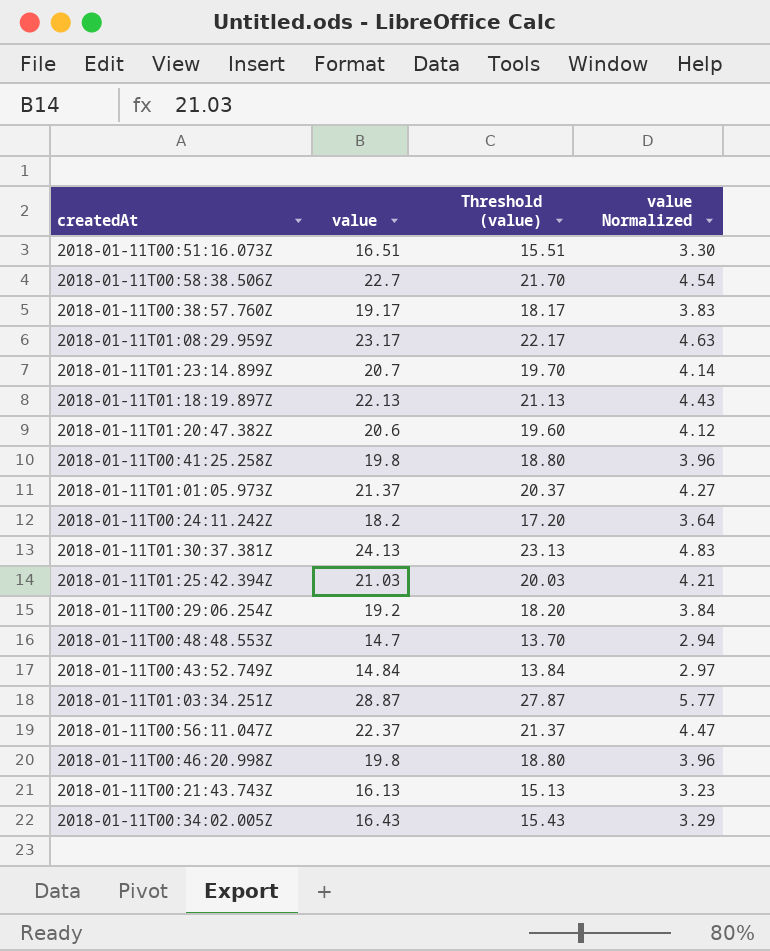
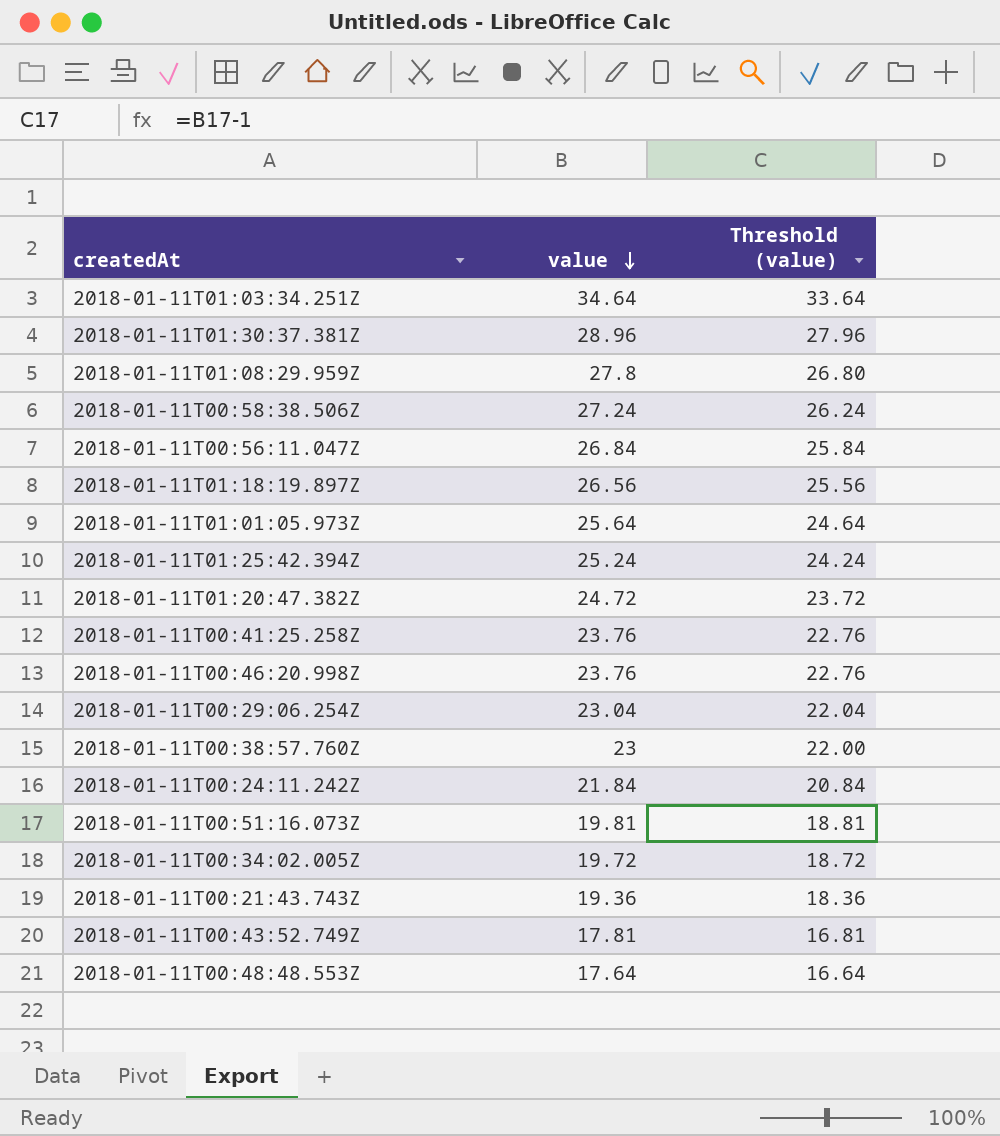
row order: none -> value descending
column value Normalized | formula: [value] * 0.2 -> none
row 2018-01-11T01:23:14.899Z: 20.7 | 19.70 | 4.14 -> none
2018-01-11T01:03:34.251Z | value: 28.87 -> 34.64
2018-01-11T01:03:34.251Z | Threshold (value): 27.87 -> 33.64
2018-01-11T01:30:37.381Z | value: 24.13 -> 28.96
2018-01-11T01:30:37.381Z | Threshold (value): 23.13 -> 27.96
2018-01-11T01:08:29.959Z | value: 23.17 -> 27.8
2018-01-11T01:08:29.959Z | Threshold (value): 22.17 -> 26.80
2018-01-11T00:58:38.506Z | value: 22.7 -> 27.24
2018-01-11T00:58:38.506Z | Threshold (value): 21.70 -> 26.24
2018-01-11T00:56:11.047Z | value: 22.37 -> 26.84
2018-01-11T00:56:11.047Z | Threshold (value): 21.37 -> 25.84
2018-01-11T01:18:19.897Z | value: 22.13 -> 26.56
2018-01-11T01:18:19.897Z | Threshold (value): 21.13 -> 25.56
2018-01-11T01:01:05.973Z | value: 21.37 -> 25.64
2018-01-11T01:01:05.973Z | Threshold (value): 20.37 -> 24.64
2018-01-11T01:25:42.394Z | value: 21.03 -> 25.24
2018-01-11T01:25:42.394Z | Threshold (value): 20.03 -> 24.24
2018-01-11T01:20:47.382Z | value: 20.6 -> 24.72
2018-01-11T01:20:47.382Z | Threshold (value): 19.60 -> 23.72
2018-01-11T00:41:25.258Z | value: 19.8 -> 23.76
2018-01-11T00:41:25.258Z | Threshold (value): 18.80 -> 22.76
2018-01-11T00:46:20.998Z | value: 19.8 -> 23.76
2018-01-11T00:46:20.998Z | Threshold (value): 18.80 -> 22.76
2018-01-11T00:29:06.254Z | value: 19.2 -> 23.04
2018-01-11T00:29:06.254Z | Threshold (value): 18.20 -> 22.04
2018-01-11T00:38:57.760Z | value: 19.17 -> 23
2018-01-11T00:38:57.760Z | Threshold (value): 18.17 -> 22.00
2018-01-11T00:24:11.242Z | value: 18.2 -> 21.84
2018-01-11T00:24:11.242Z | Threshold (value): 17.20 -> 20.84
2018-01-11T00:51:16.073Z | value: 16.51 -> 19.81
2018-01-11T00:51:16.073Z | Threshold (value): 15.51 -> 18.81
2018-01-11T00:34:02.005Z | value: 16.43 -> 19.72
2018-01-11T00:34:02.005Z | Threshold (value): 15.43 -> 18.72
2018-01-11T00:21:43.743Z | value: 16.13 -> 19.36
2018-01-11T00:21:43.743Z | Threshold (value): 15.13 -> 18.36
2018-01-11T00:43:52.749Z | value: 14.84 -> 17.81
2018-01-11T00:43:52.749Z | Threshold (value): 13.84 -> 16.81
2018-01-11T00:48:48.553Z | value: 14.7 -> 17.64
2018-01-11T00:48:48.553Z | Threshold (value): 13.70 -> 16.64

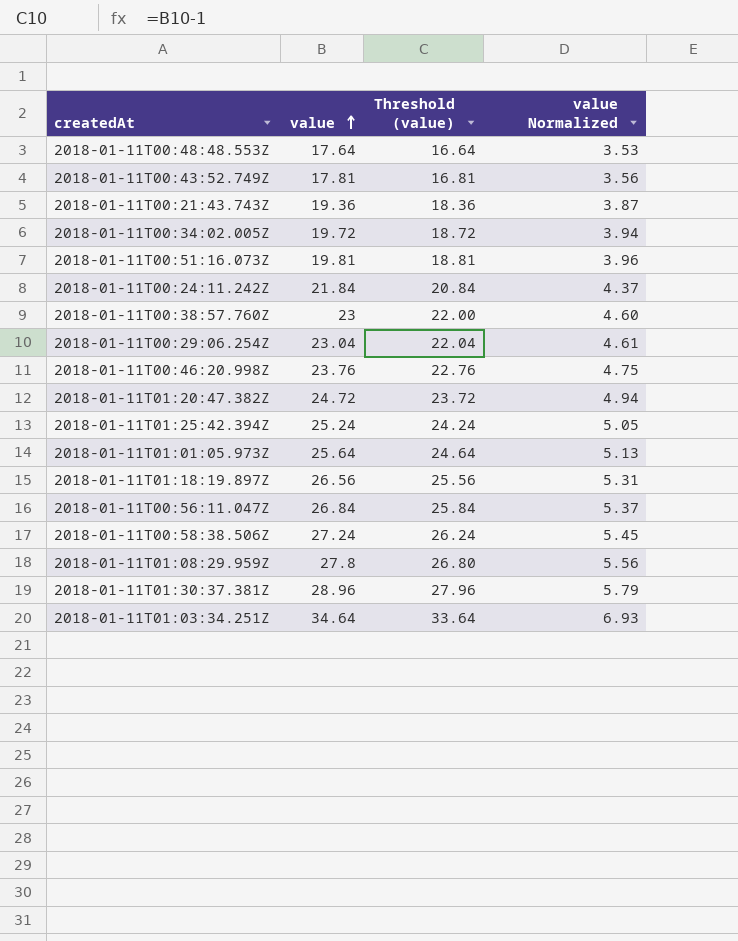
row order: value descending -> value ascending
column value Normalized | formula: none -> [value] * 0.2
row 2018-01-11T00:41:25.258Z: 23.76 | 22.76 -> none

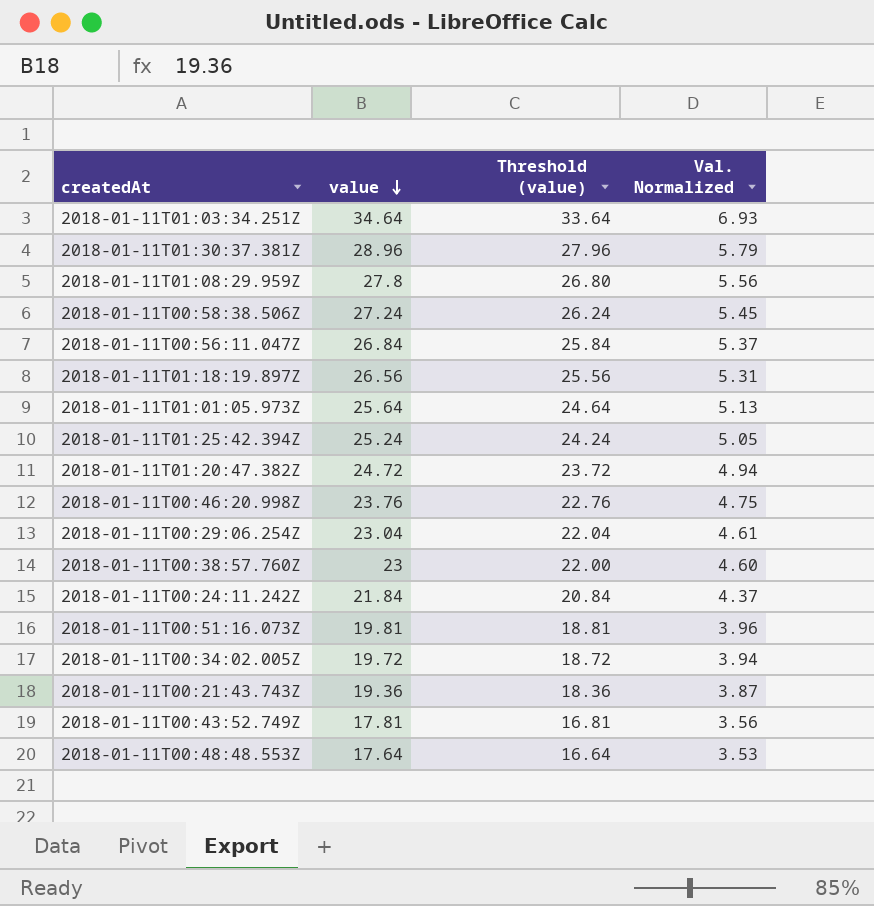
row order: value ascending -> value descending
column name: value Normalized -> Val. Normalized

